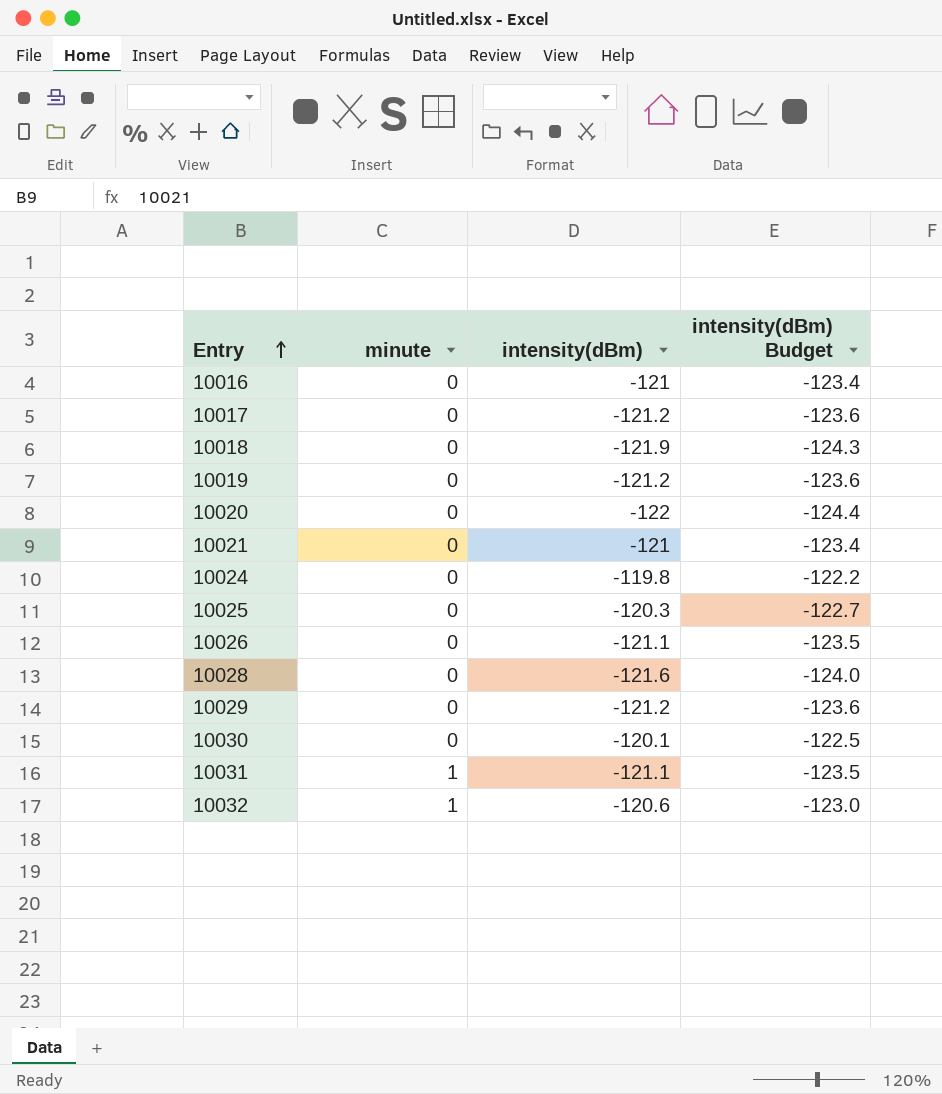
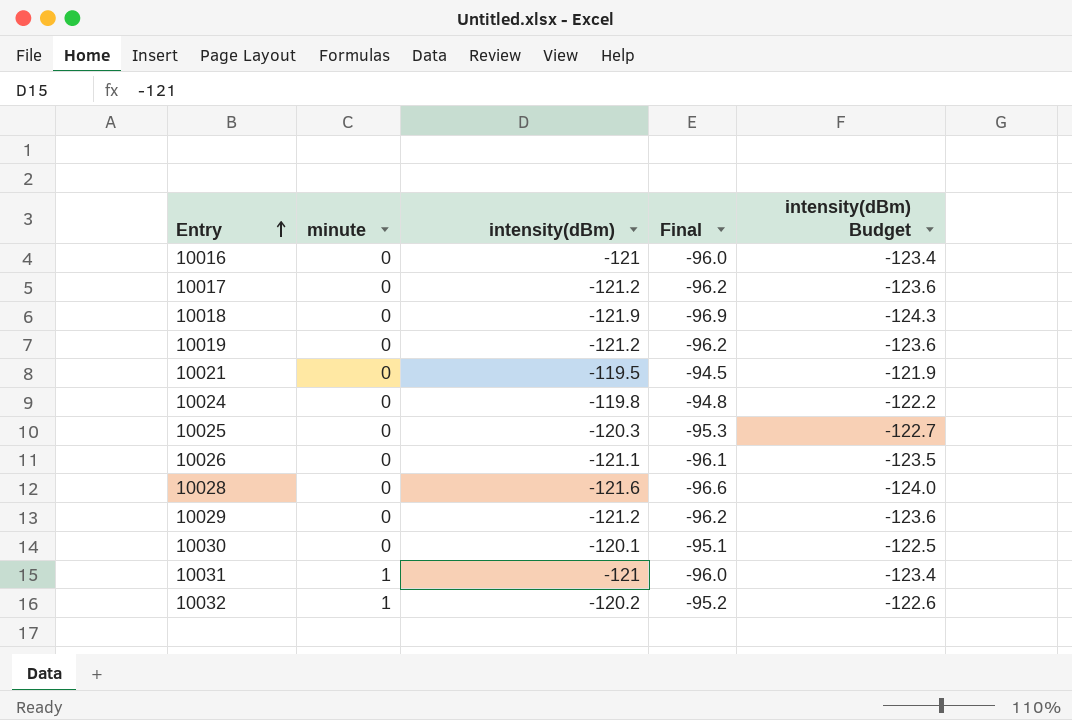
column Final | formula: none -> [intensity(dBm)] + 25
row 10020: 0 | -122 | -124.4 -> none
10021 | intensity(dBm): -121 -> -119.5
10021 | intensity(dBm) Budget: -123.4 -> -121.9
10031 | intensity(dBm): -121.1 -> -121
10031 | intensity(dBm) Budget: -123.5 -> -123.4
10032 | intensity(dBm): -120.6 -> -120.2
10032 | intensity(dBm) Budget: -123.0 -> -122.6

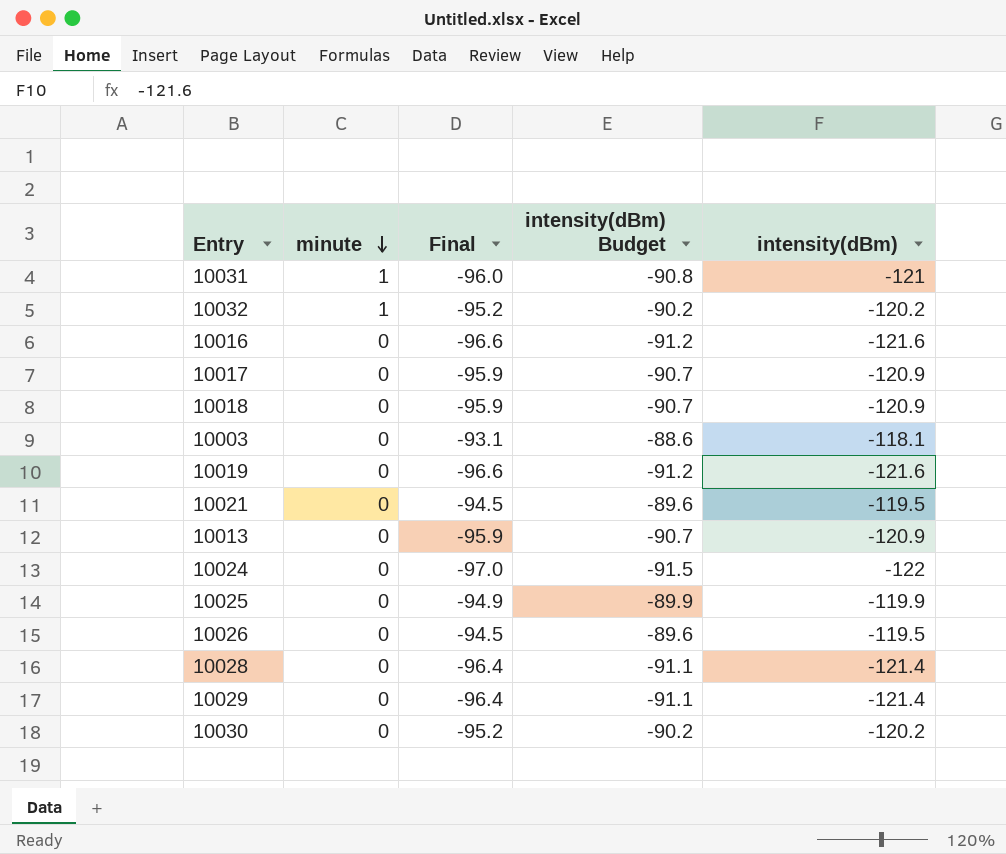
row order: Entry ascending -> minute descending
column intensity(dBm) Budget | formula: [intensity(dBm)] * 1.02 -> [intensity(dBm)] * 0.75
column intensity(dBm) | position: 3 -> 5
10016 | Final: -96.0 -> -96.6
10016 | intensity(dBm): -121 -> -121.6
10017 | Final: -96.2 -> -95.9
10017 | intensity(dBm): -121.2 -> -120.9
10018 | Final: -96.9 -> -95.9
10018 | intensity(dBm): -121.9 -> -120.9
row 10003: none -> 0 | -93.1 | -88.6 | -118.1
10019 | Final: -96.2 -> -96.6
10019 | intensity(dBm): -121.2 -> -121.6
row 10013: none -> 0 | -95.9 | -90.7 | -120.9
10024 | Final: -94.8 -> -97.0
10024 | intensity(dBm): -119.8 -> -122
10025 | Final: -95.3 -> -94.9
10025 | intensity(dBm): -120.3 -> -119.9
10026 | Final: -96.1 -> -94.5
10026 | intensity(dBm): -121.1 -> -119.5
10028 | Final: -96.6 -> -96.4
10028 | intensity(dBm): -121.6 -> -121.4
10029 | Final: -96.2 -> -96.4
10029 | intensity(dBm): -121.2 -> -121.4
10030 | Final: -95.1 -> -95.2
10030 | intensity(dBm): -120.1 -> -120.2

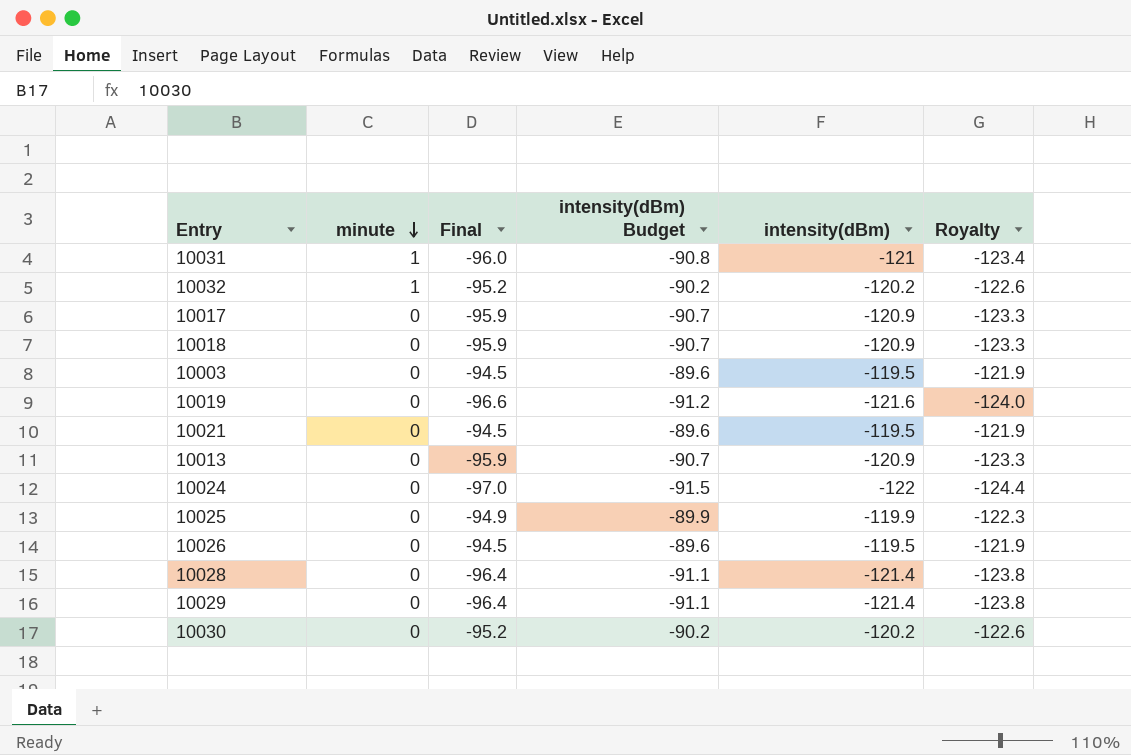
column Royalty | formula: none -> [intensity(dBm)] * 1.02
row 10016: 0 | -96.6 | -91.2 | -121.6 -> none
10003 | Final: -93.1 -> -94.5
10003 | intensity(dBm) Budget: -88.6 -> -89.6
10003 | intensity(dBm): -118.1 -> -119.5

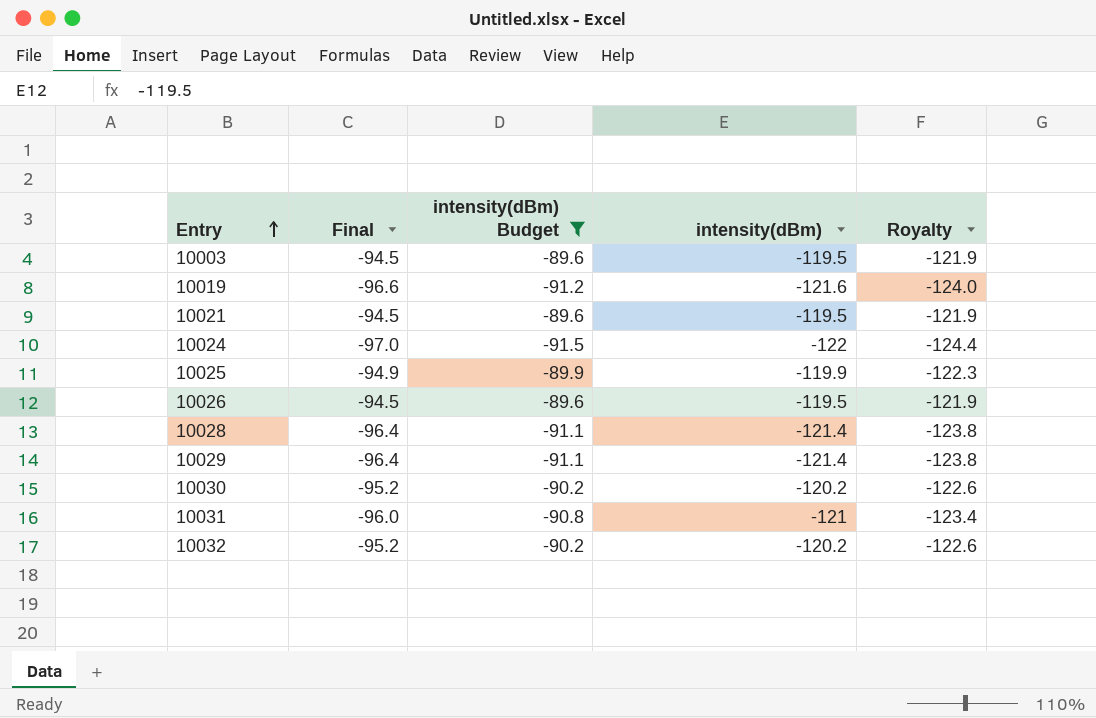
filter: none -> intensity(dBm) Budget != -90.7
row order: minute descending -> Entry ascending
column minute | position: 2 -> none

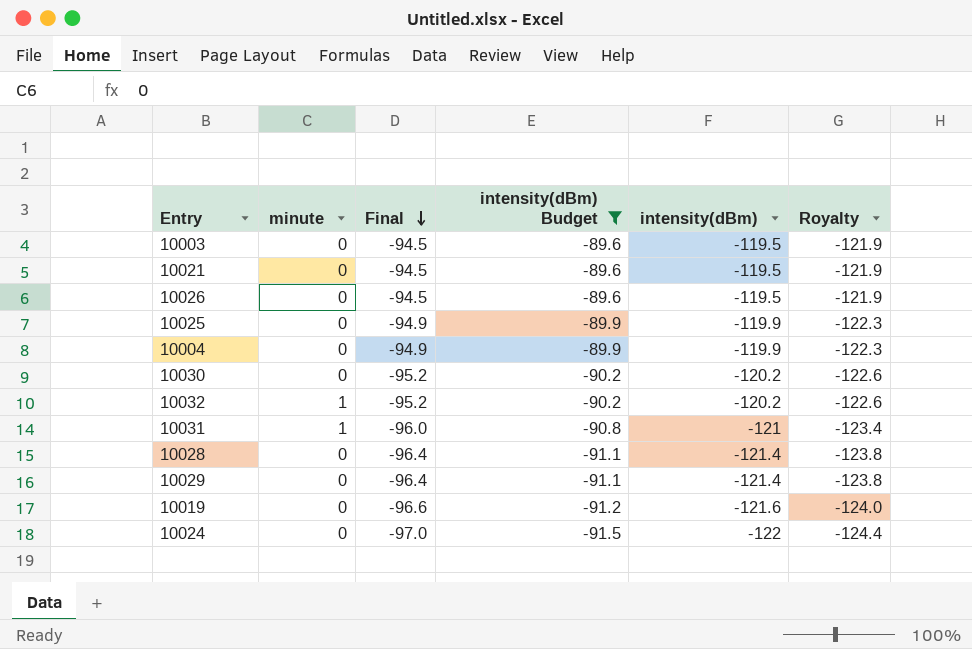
row order: Entry ascending -> Final descending
column minute | position: none -> 2
row 10004: none -> 0 | -94.9 | -89.9 | -119.9 | -122.3

